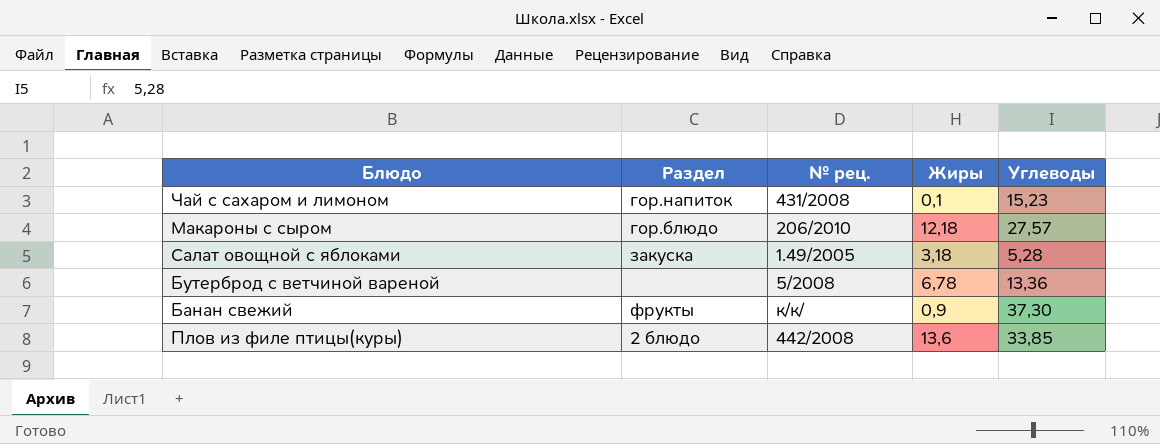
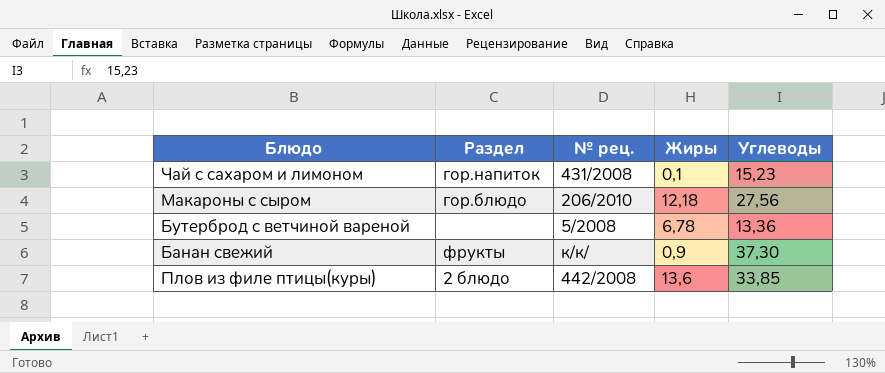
row Салат овощной с яблоками: закуска | 1.49/2005 | 3,18 | 5,28 -> none
Макароны с сыром | Углеводы: 27,57 -> 27,56

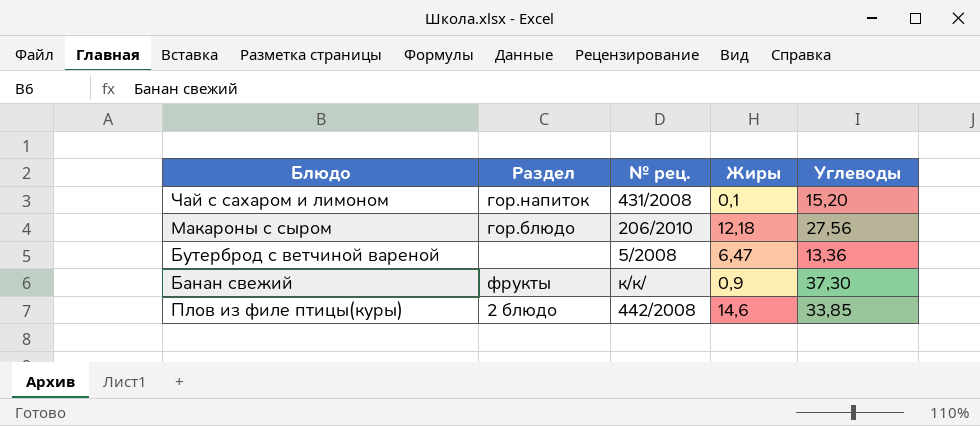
Чай с сахаром и лимоном | Углеводы: 15,23 -> 15,20
Бутерброд с ветчиной вареной | Жиры: 6,78 -> 6,47
Плов из филе птицы(куры) | Жиры: 13,6 -> 14,6

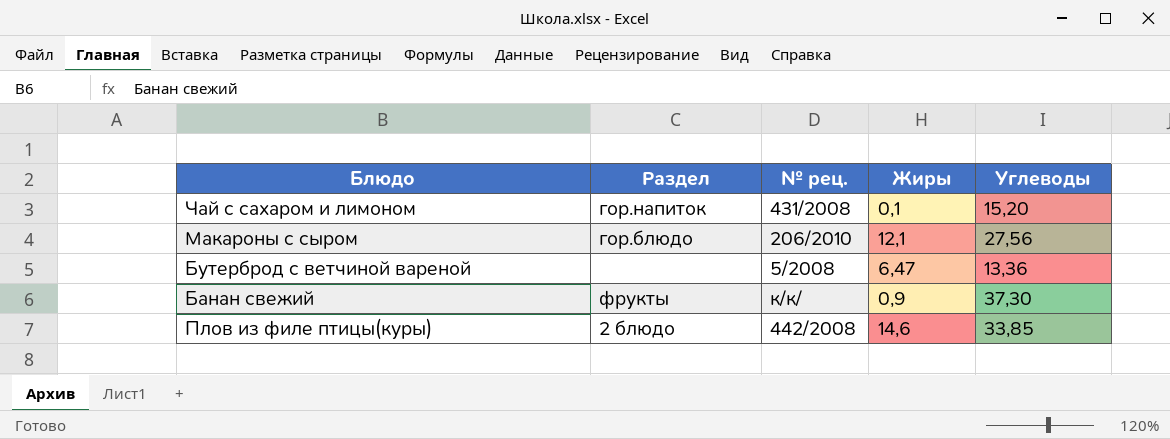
Макароны с сыром | Жиры: 12,18 -> 12,1

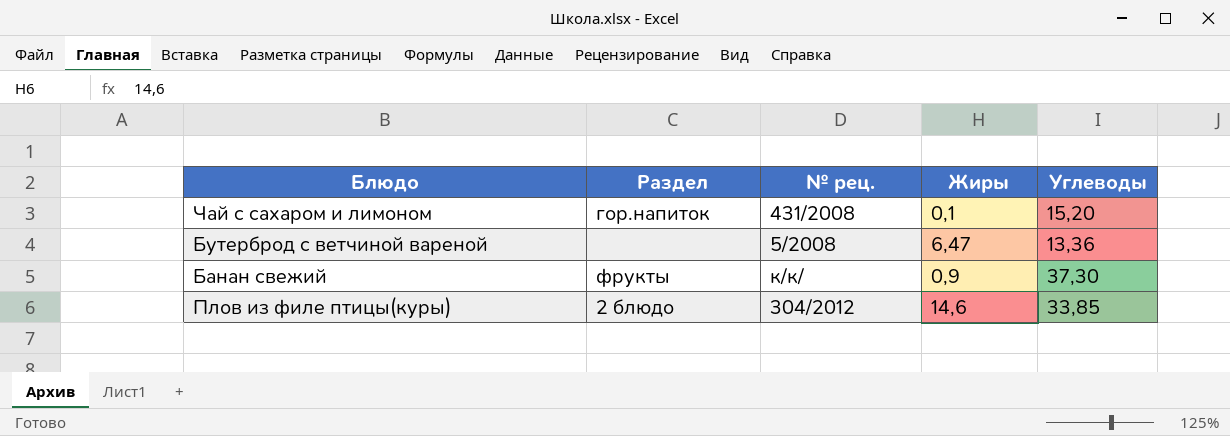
row Макароны с сыром: гор.блюдо | 206/2010 | 12,1 | 27,56 -> none
Плов из филе птицы(куры) | № рец.: 442/2008 -> 304/2012

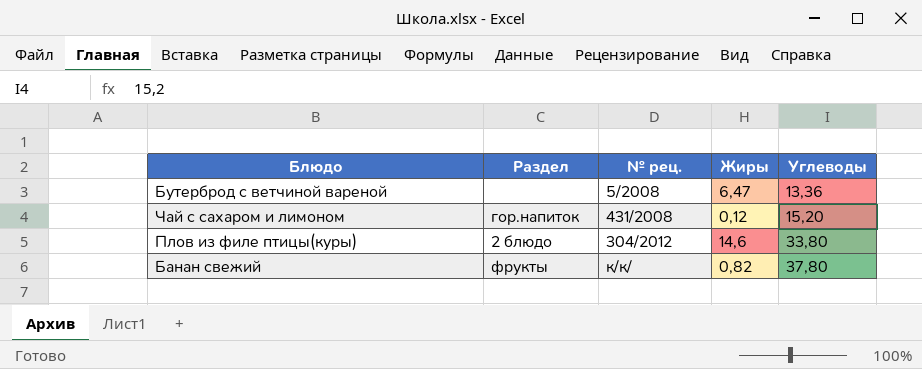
row order: none -> Углеводы ascending
Чай с сахаром и лимоном | Жиры: 0,1 -> 0,12
Плов из филе птицы(куры) | Углеводы: 33,85 -> 33,80
Банан свежий | Жиры: 0,9 -> 0,82
Банан свежий | Углеводы: 37,30 -> 37,80

